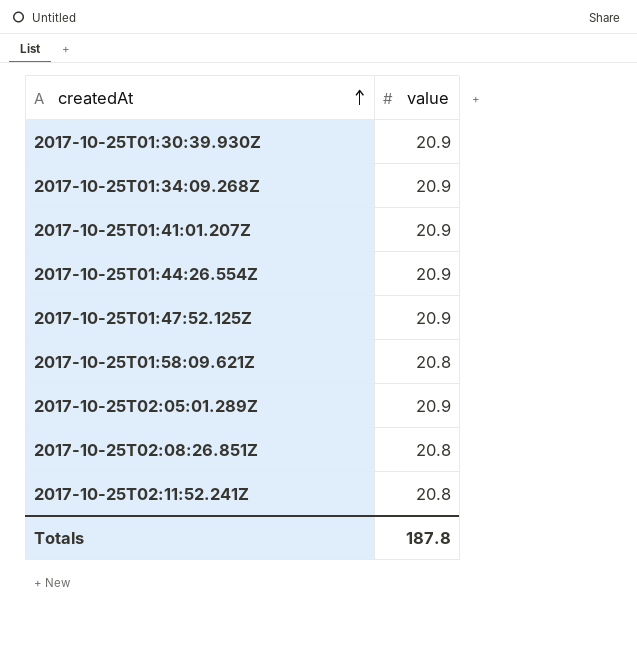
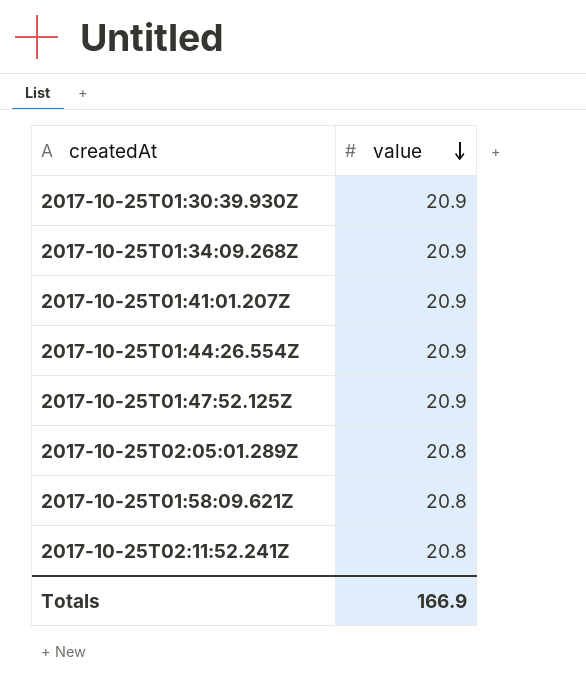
row order: createdAt ascending -> value descending
row 2017-10-25T02:08:26.851Z: 20.8 -> none
2017-10-25T02:05:01.289Z | value: 20.9 -> 20.8
Totals | value: 187.8 -> 166.9

